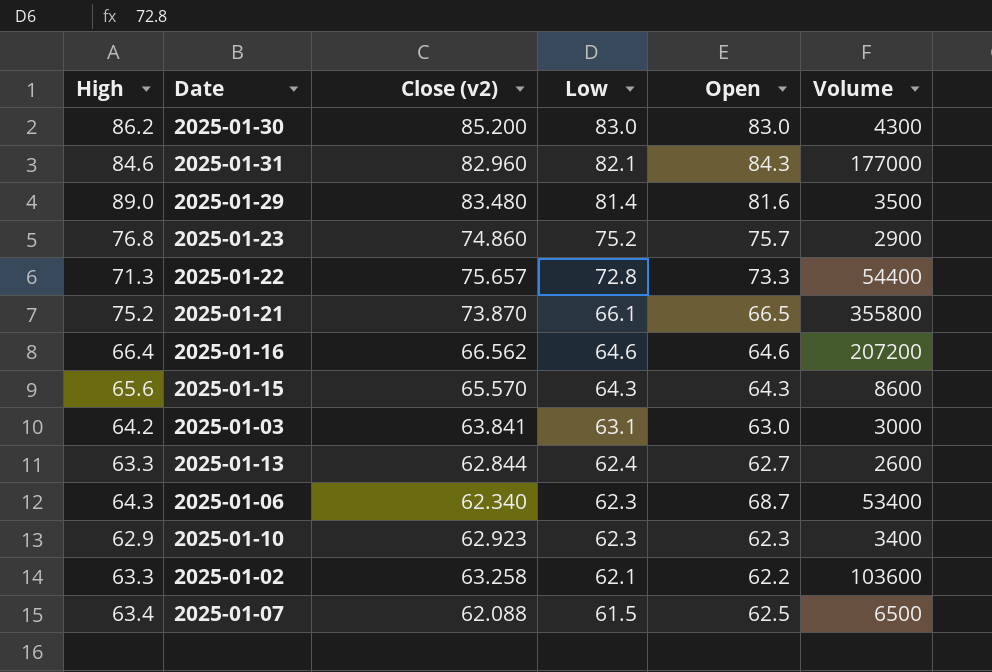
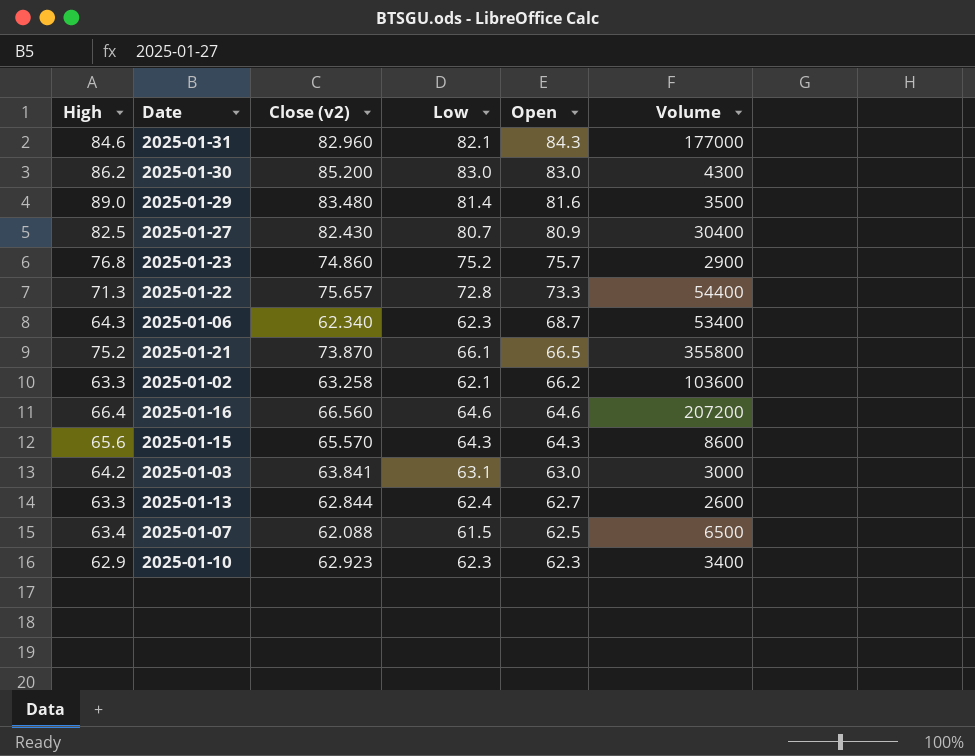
row order: Low descending -> Open descending
row 2025-01-27: none -> 82.5 | 82.430 | 80.7 | 80.9 | 30400
2025-01-02 | Open: 62.2 -> 66.2
2025-01-16 | Close (v2): 66.562 -> 66.560

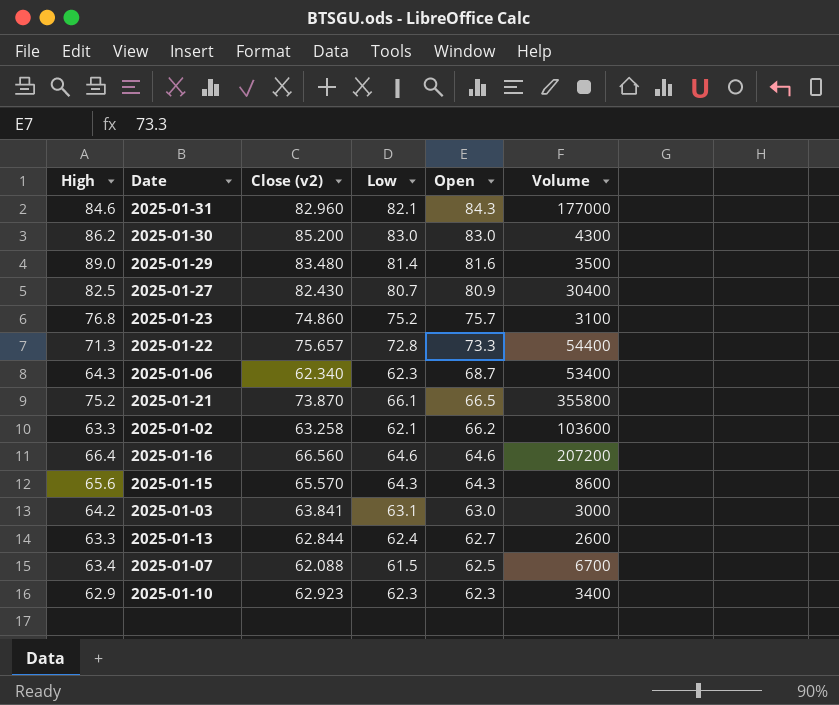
2025-01-23 | Volume: 2900 -> 3100
2025-01-07 | Volume: 6500 -> 6700

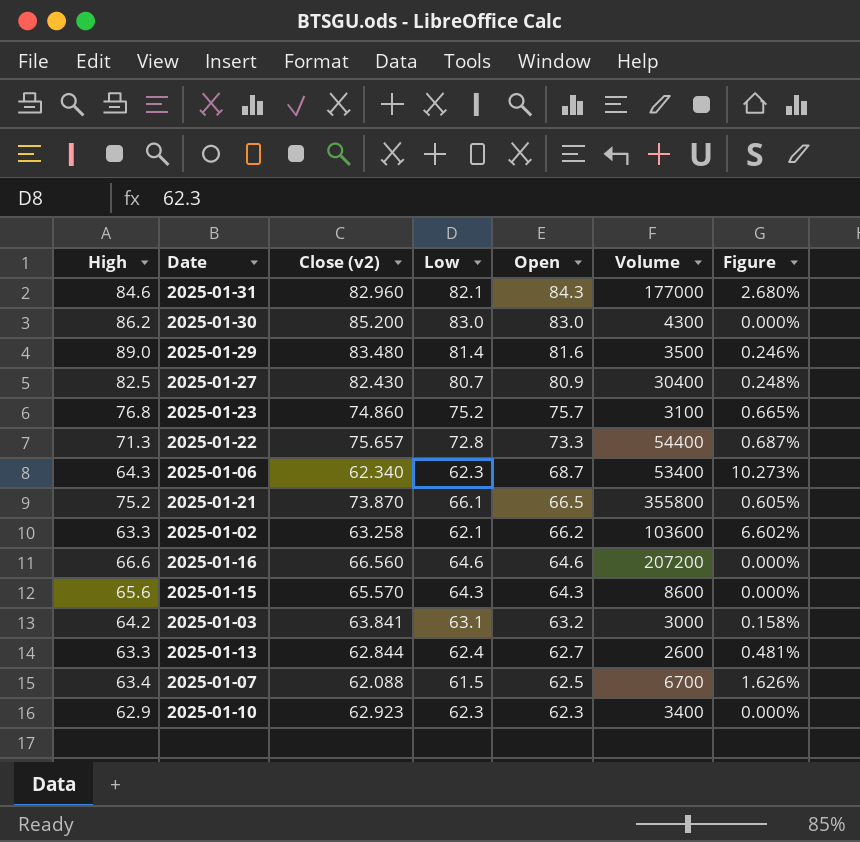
column Figure | formula: none -> ([Open] - [Low]) / [Low]
2025-01-16 | High: 66.4 -> 66.6
2025-01-03 | Open: 63.0 -> 63.2

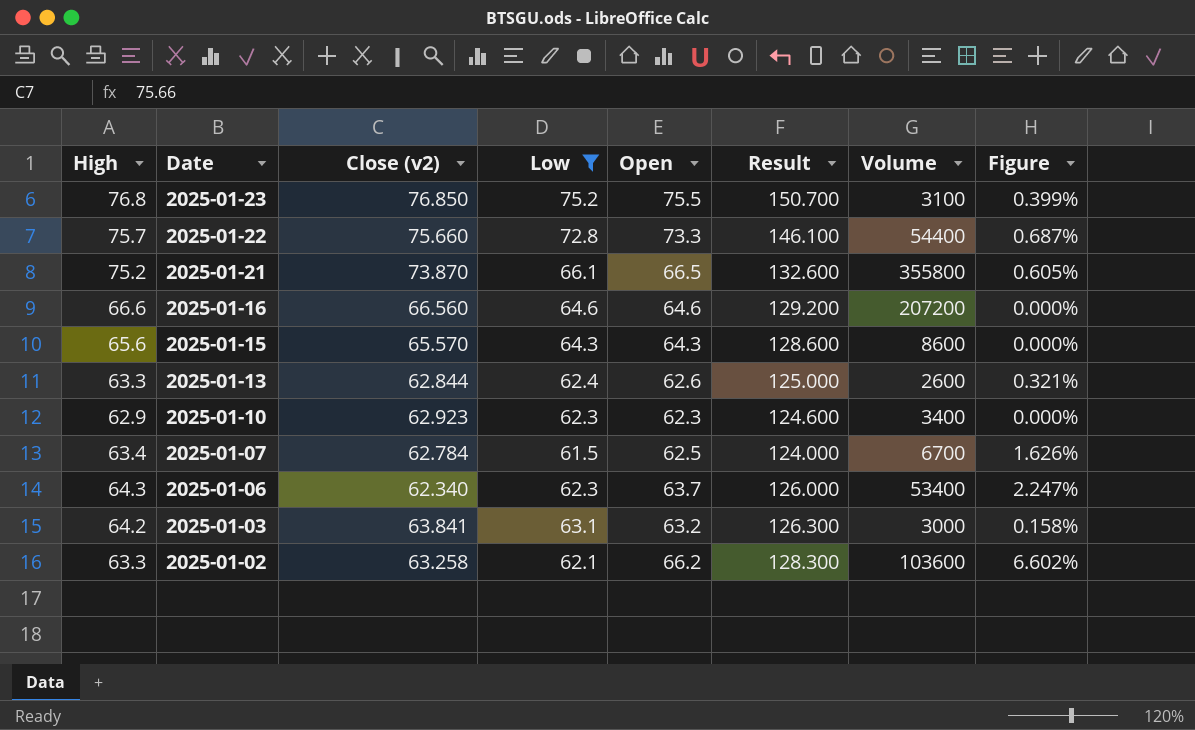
filter: none -> Low <= 75.2
row order: Open descending -> Date descending
column Result | formula: none -> [Low] + [Open]
2025-01-23 | Close (v2): 74.860 -> 76.850
2025-01-23 | Open: 75.7 -> 75.5
2025-01-23 | Figure: 0.665% -> 0.399%
2025-01-22 | High: 71.3 -> 75.7
2025-01-22 | Close (v2): 75.657 -> 75.660
2025-01-13 | Open: 62.7 -> 62.6
2025-01-13 | Figure: 0.481% -> 0.321%
2025-01-07 | Close (v2): 62.088 -> 62.784
2025-01-06 | Open: 68.7 -> 63.7
2025-01-06 | Figure: 10.273% -> 2.247%

